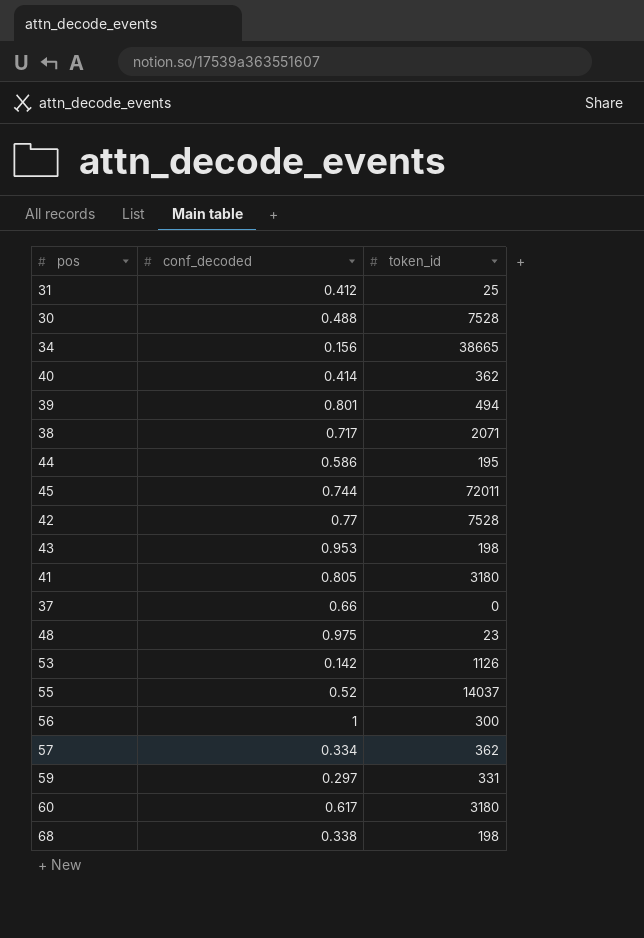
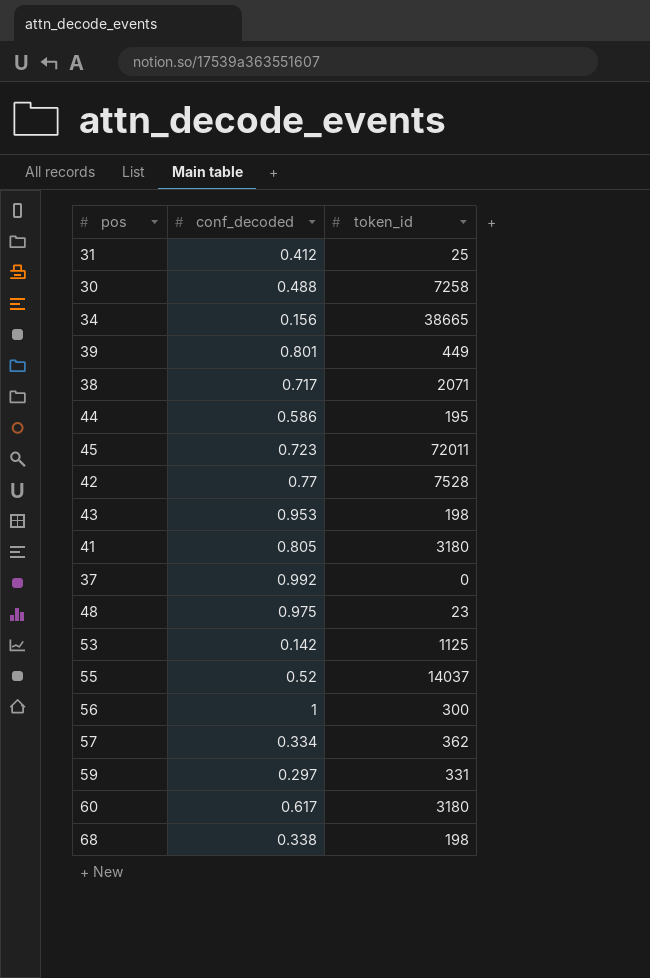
row 40: 0.414 | 362 -> none
30 | token_id: 7528 -> 7258
39 | token_id: 494 -> 449
45 | conf_decoded: 0.744 -> 0.723
37 | conf_decoded: 0.66 -> 0.992
53 | token_id: 1126 -> 1125

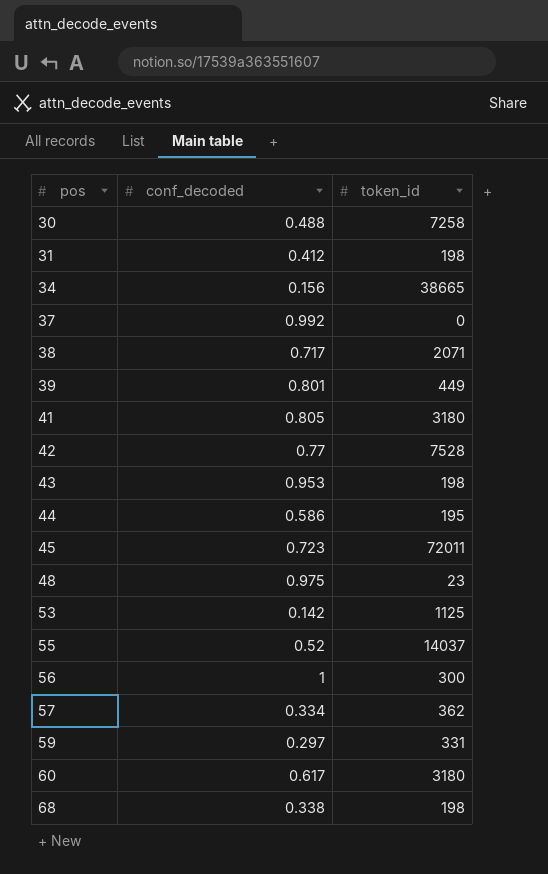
row order: none -> pos ascending
31 | token_id: 25 -> 198

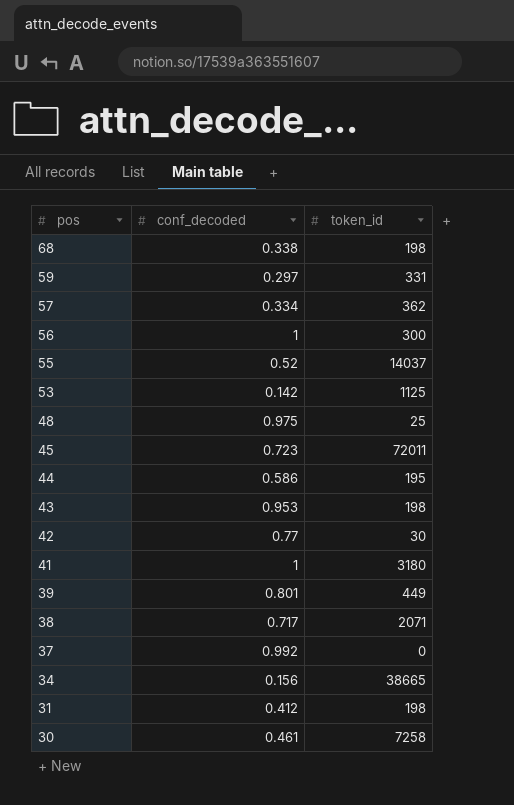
row order: pos ascending -> pos descending
row 60: 0.617 | 3180 -> none
48 | token_id: 23 -> 25
42 | token_id: 7528 -> 30
41 | conf_decoded: 0.805 -> 1
30 | conf_decoded: 0.488 -> 0.461

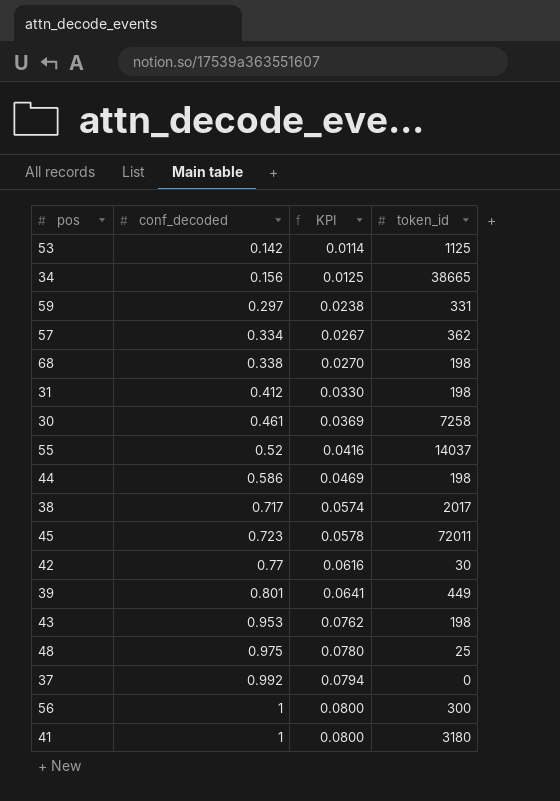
row order: pos descending -> conf_decoded ascending
column KPI | formula: none -> [conf_decoded] * 0.08
44 | token_id: 195 -> 198
38 | token_id: 2071 -> 2017

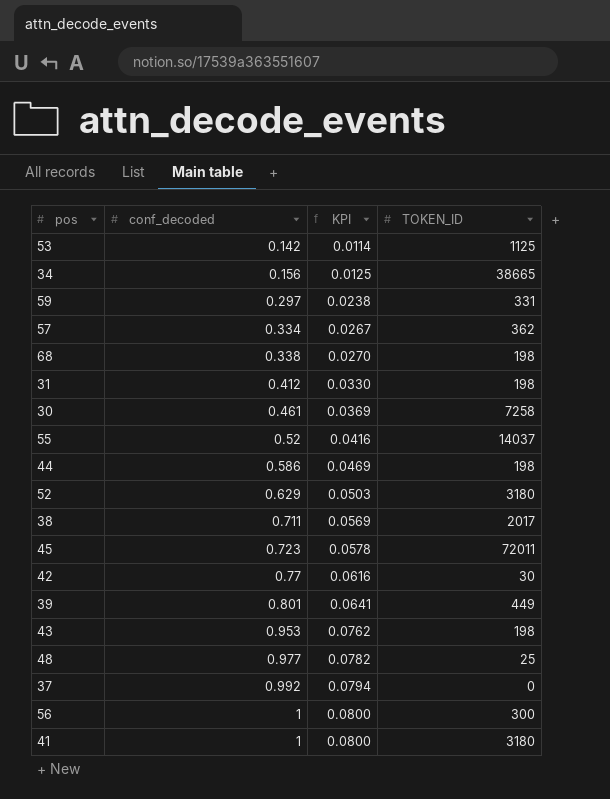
column name: token_id -> TOKEN_ID
row 52: none -> 0.629 | 0.0503 | 3180
38 | conf_decoded: 0.717 -> 0.711
38 | KPI: 0.0574 -> 0.0569
48 | conf_decoded: 0.975 -> 0.977
48 | KPI: 0.0780 -> 0.0782

